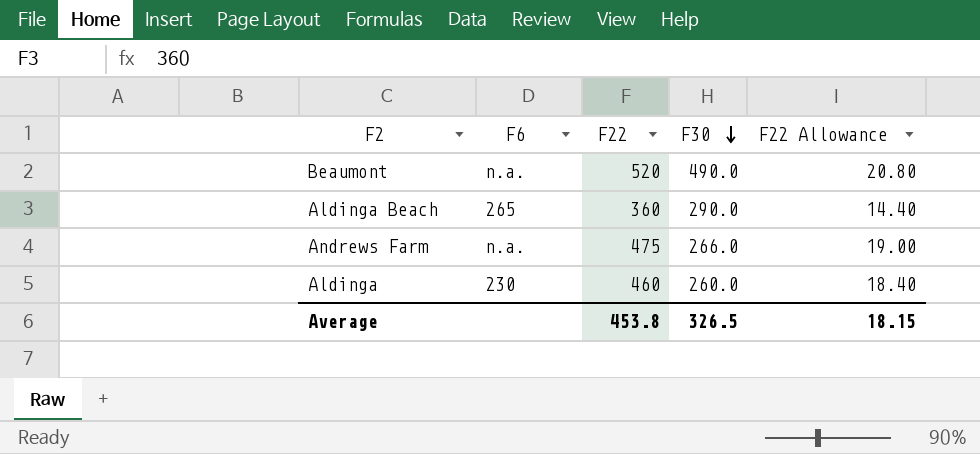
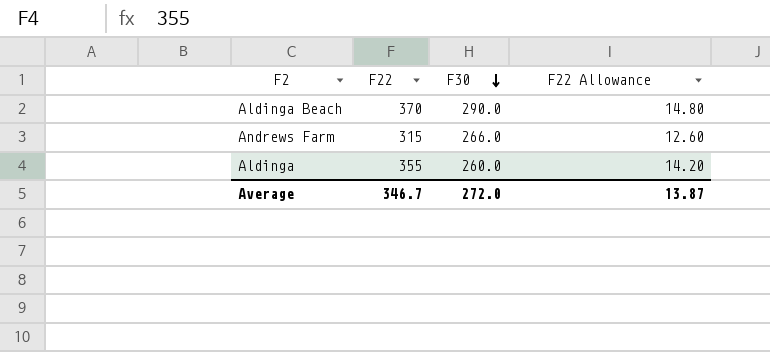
column F6 | position: 2 -> none
row Beaumont: n.a. | 520 | 490.0 | 20.80 -> none
Aldinga Beach | F22: 360 -> 370
Aldinga Beach | F22 Allowance: 14.40 -> 14.80
Andrews Farm | F22: 475 -> 315
Andrews Farm | F22 Allowance: 19.00 -> 12.60
Aldinga | F22: 460 -> 355
Aldinga | F22 Allowance: 18.40 -> 14.20
Average | F22: 453.8 -> 346.7
Average | F30: 326.5 -> 272.0
Average | F22 Allowance: 18.15 -> 13.87

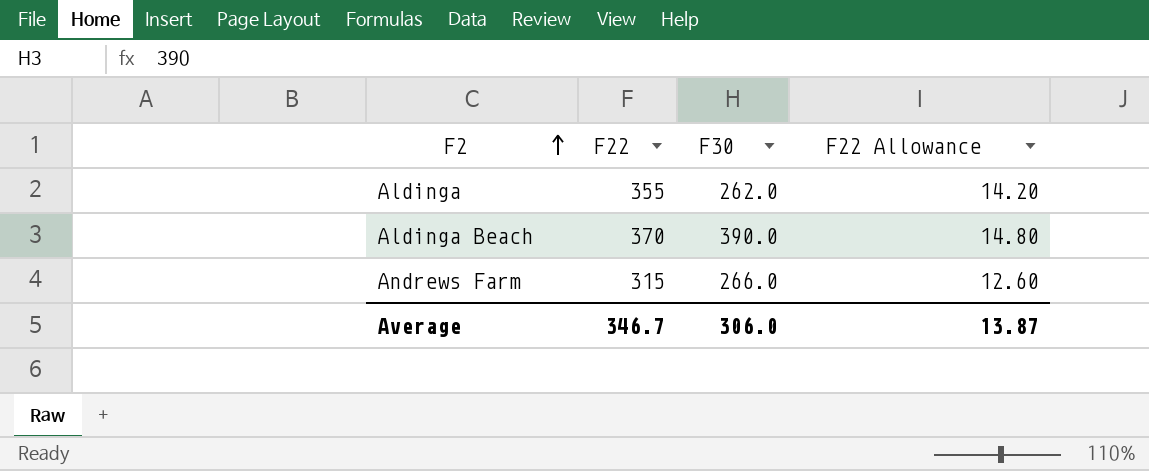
row order: F30 descending -> F2 ascending
Aldinga | F30: 260.0 -> 262.0
Aldinga Beach | F30: 290.0 -> 390.0
Average | F30: 272.0 -> 306.0

